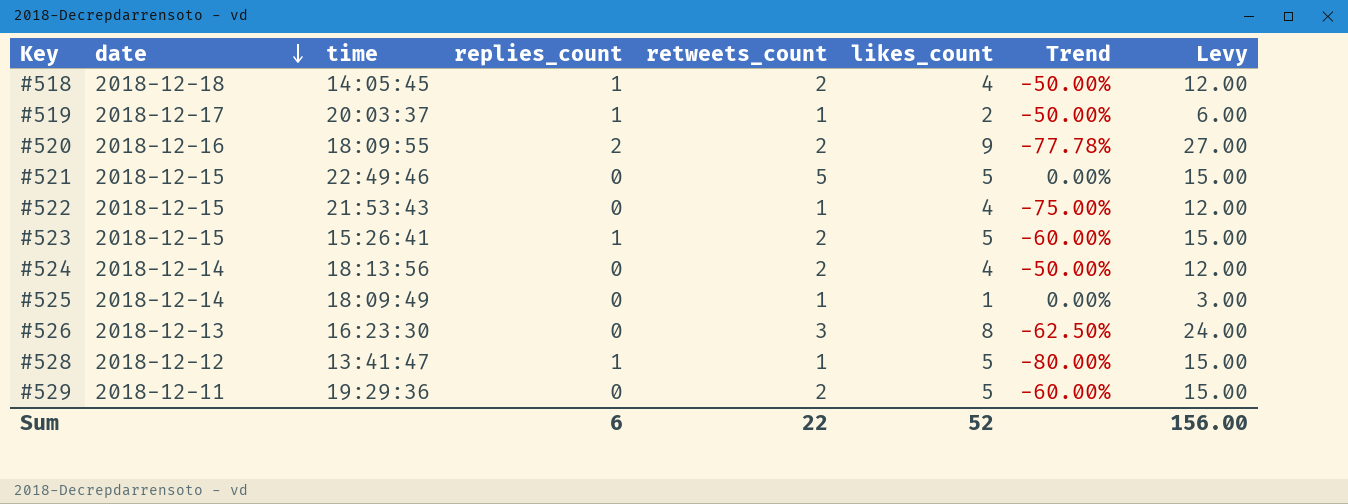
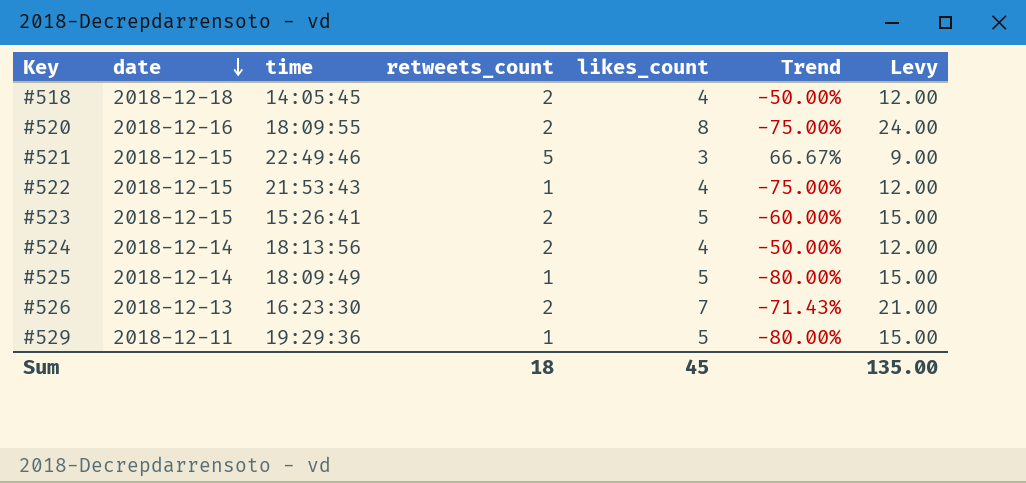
column replies_count | position: 4 -> none
row #519: 2018-12-17 | 20:03:37 | 1 | 1 | 2 | -50.00% | 6.00 -> none
row #528: 2018-12-12 | 13:41:47 | 1 | 1 | 5 | -80.00% | 15.00 -> none
#520 | likes_count: 9 -> 8
#520 | Trend: -77.78% -> -75.00%
#520 | Levy: 27.00 -> 24.00
#521 | likes_count: 5 -> 3
#521 | Trend: 0.00% -> 66.67%
#521 | Levy: 15.00 -> 9.00
#525 | likes_count: 1 -> 5
#525 | Trend: 0.00% -> -80.00%
#525 | Levy: 3.00 -> 15.00
#526 | retweets_count: 3 -> 2
#526 | likes_count: 8 -> 7
#526 | Trend: -62.50% -> -71.43%
#526 | Levy: 24.00 -> 21.00
#529 | retweets_count: 2 -> 1
#529 | Trend: -60.00% -> -80.00%
Sum | retweets_count: 22 -> 18
Sum | likes_count: 52 -> 45
Sum | Levy: 156.00 -> 135.00

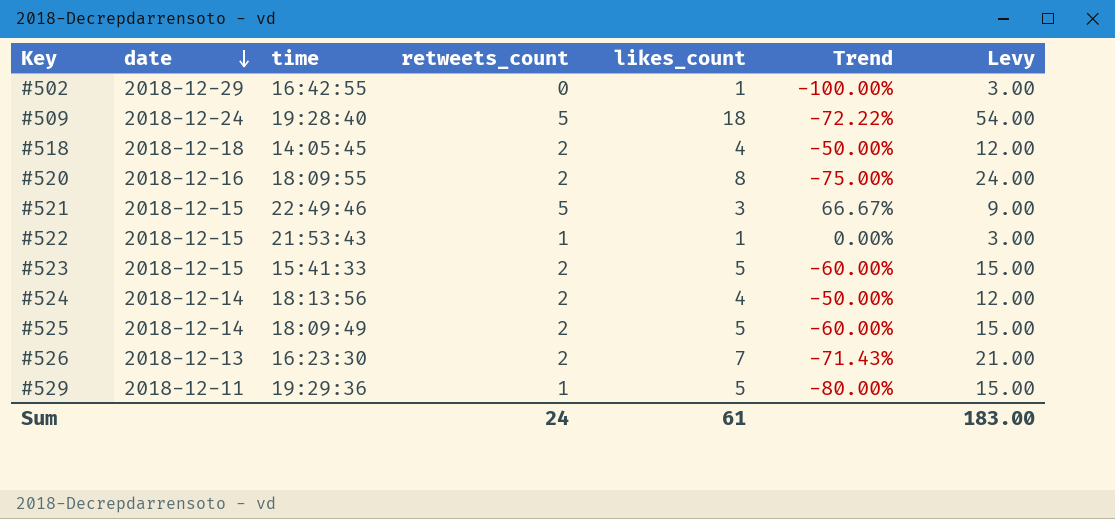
row #502: none -> 2018-12-29 | 16:42:55 | 0 | 1 | -100.00% | 3.00
row #509: none -> 2018-12-24 | 19:28:40 | 5 | 18 | -72.22% | 54.00
#522 | likes_count: 4 -> 1
#522 | Trend: -75.00% -> 0.00%
#522 | Levy: 12.00 -> 3.00
#523 | time: 15:26:41 -> 15:41:33
#525 | retweets_count: 1 -> 2
#525 | Trend: -80.00% -> -60.00%
Sum | retweets_count: 18 -> 24
Sum | likes_count: 45 -> 61
Sum | Levy: 135.00 -> 183.00

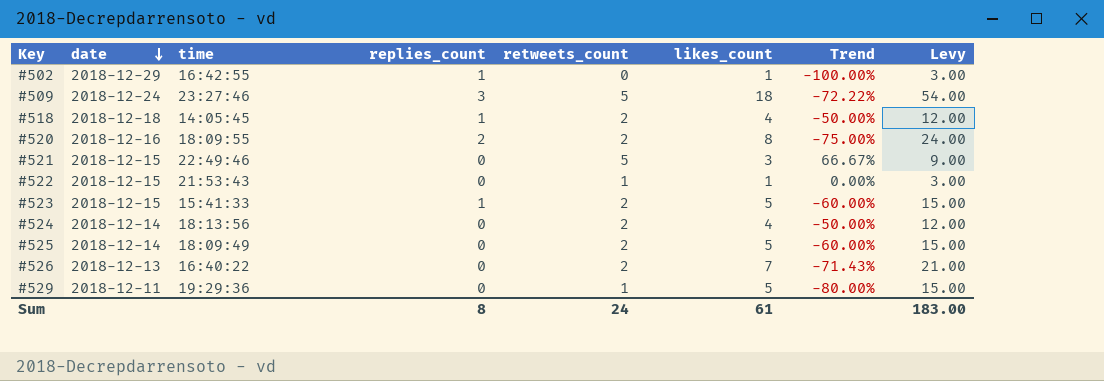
column replies_count | position: none -> 4
#509 | time: 19:28:40 -> 23:27:46
#526 | time: 16:23:30 -> 16:40:22

